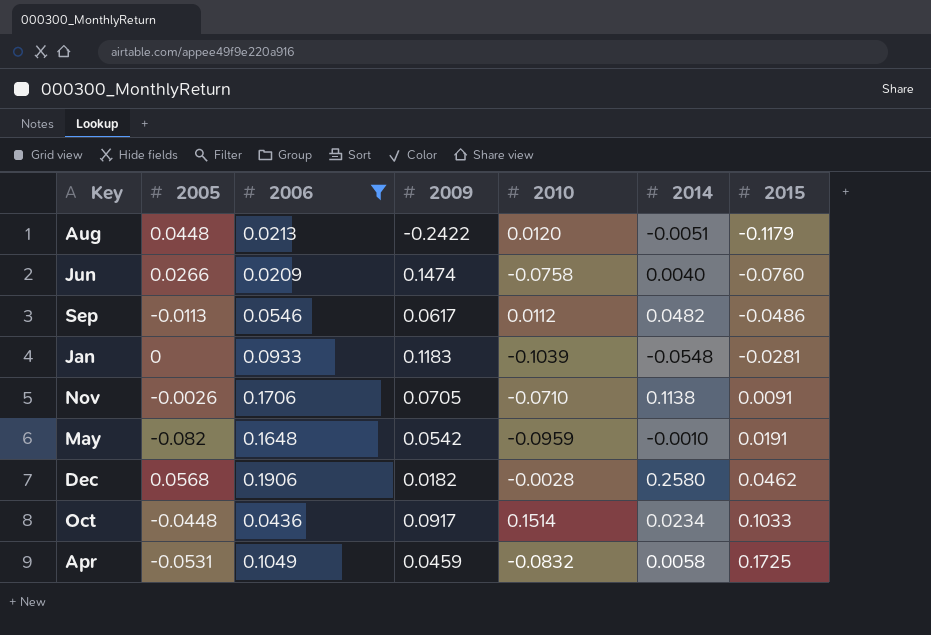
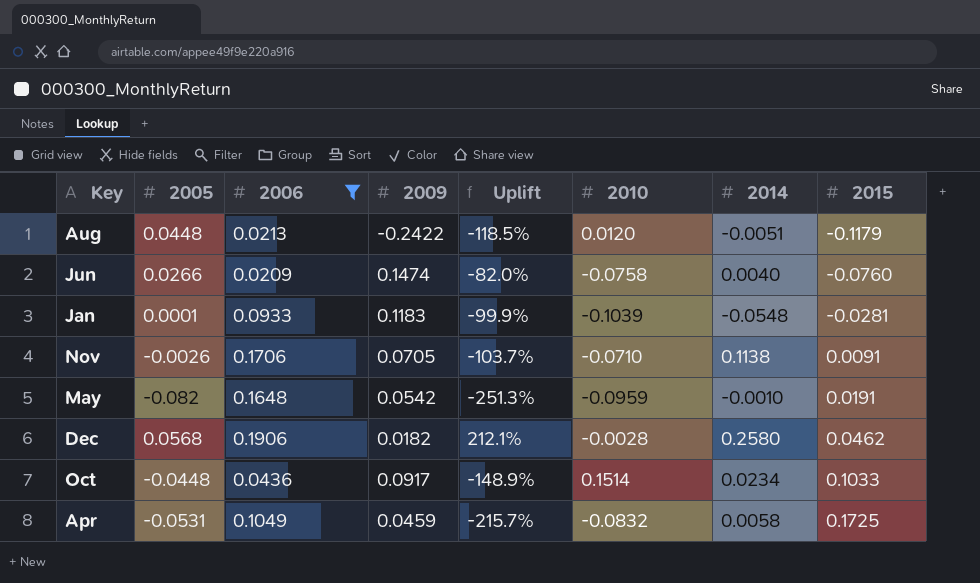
column Uplift | formula: none -> ([2005] - [2009]) / [2009]
row Sep: -0.0113 | 0.0546 | 0.0617 | 0.0112 | 0.0482 | -0.0486 -> none
Jan | 2005: 0 -> 0.0001

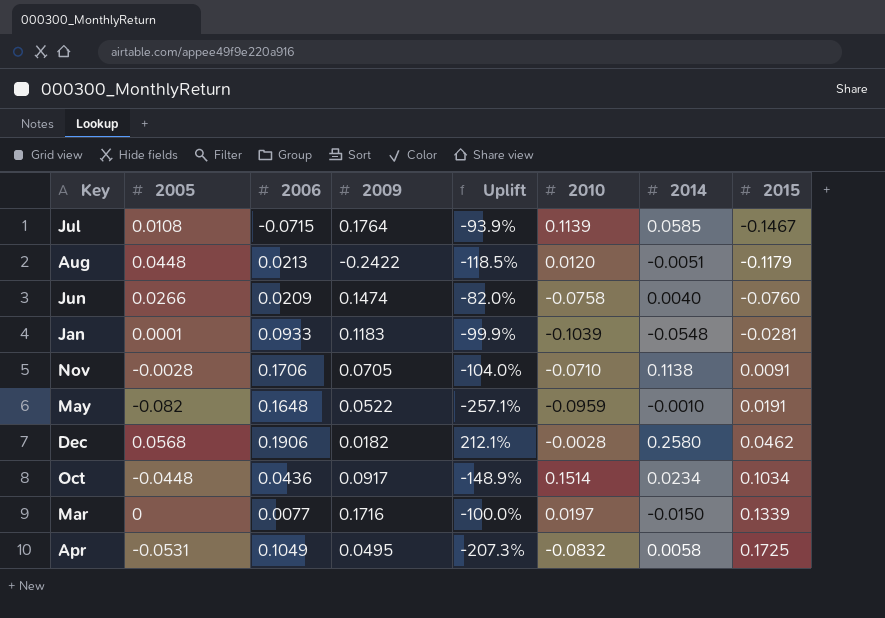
filter: 2006 >= 0.0209 -> none
Nov | 2005: -0.0026 -> -0.0028
Nov | Uplift: -103.7% -> -104.0%
May | 2009: 0.0542 -> 0.0522
May | Uplift: -251.3% -> -257.1%
Oct | 2015: 0.1033 -> 0.1034
Apr | 2009: 0.0459 -> 0.0495
Apr | Uplift: -215.7% -> -207.3%

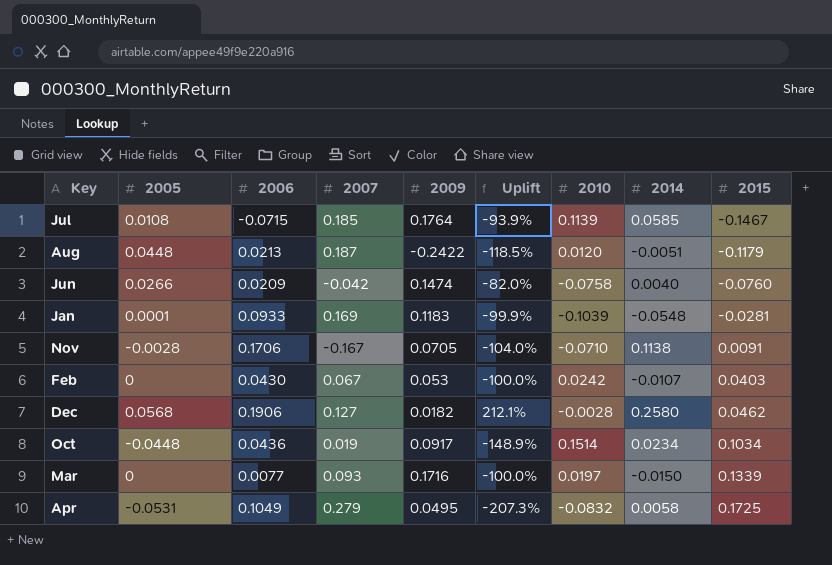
column 2007 | position: none -> 4
row May: -0.082 | 0.1648 | 0.0522 | -257.1% | -0.0959 | -0.0010 | 0.0191 -> none
row Feb: none -> 0 | 0.0430 | 0.067 | 0.053 | -100.0% | 0.0242 | -0.0107 | 0.0403

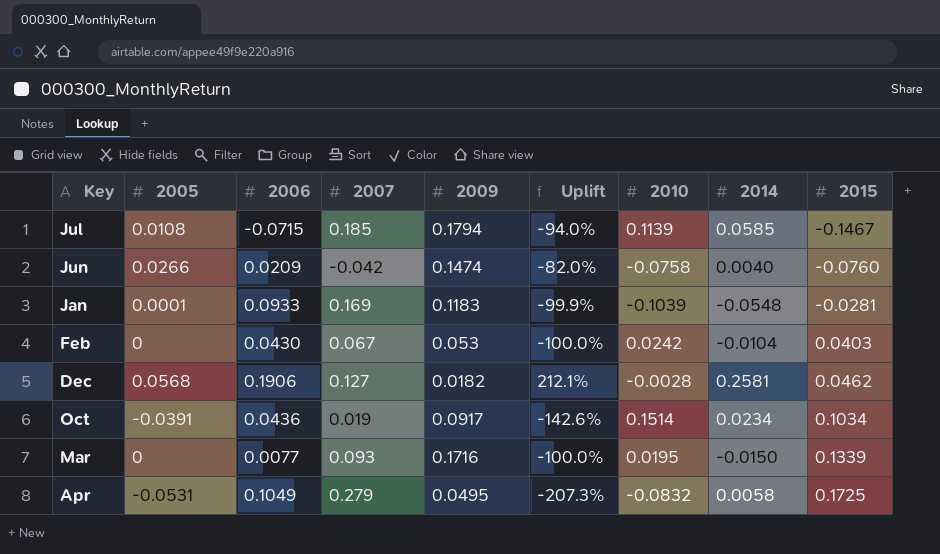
row Aug: 0.0448 | 0.0213 | 0.187 | -0.2422 | -118.5% | 0.0120 | -0.0051 | -0.1179 -> none
row Nov: -0.0028 | 0.1706 | -0.167 | 0.0705 | -104.0% | -0.0710 | 0.1138 | 0.0091 -> none
Jul | 2009: 0.1764 -> 0.1794
Jul | Uplift: -93.9% -> -94.0%
Feb | 2014: -0.0107 -> -0.0104
Dec | 2014: 0.2580 -> 0.2581
Oct | 2005: -0.0448 -> -0.0391
Oct | Uplift: -148.9% -> -142.6%
Mar | 2010: 0.0197 -> 0.0195

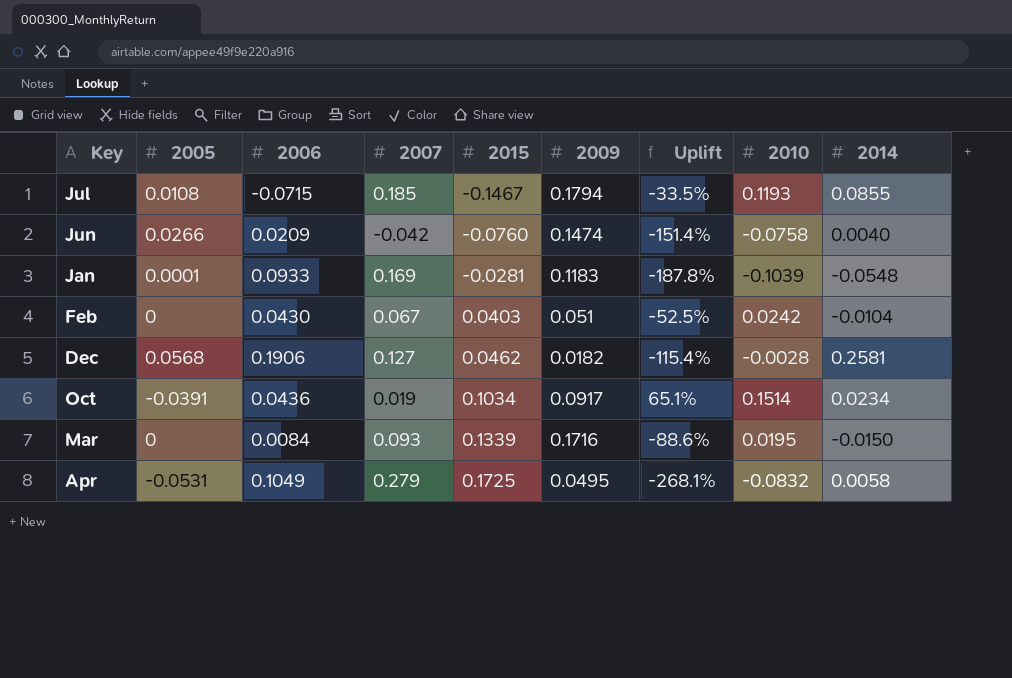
column 2015 | position: 9 -> 5
column Uplift | formula: ([2005] - [2009]) / [2009] -> ([2010] - [2009]) / [2009]
Jul | 2010: 0.1139 -> 0.1193
Jul | 2014: 0.0585 -> 0.0855
Feb | 2009: 0.053 -> 0.051
Mar | 2006: 0.0077 -> 0.0084

